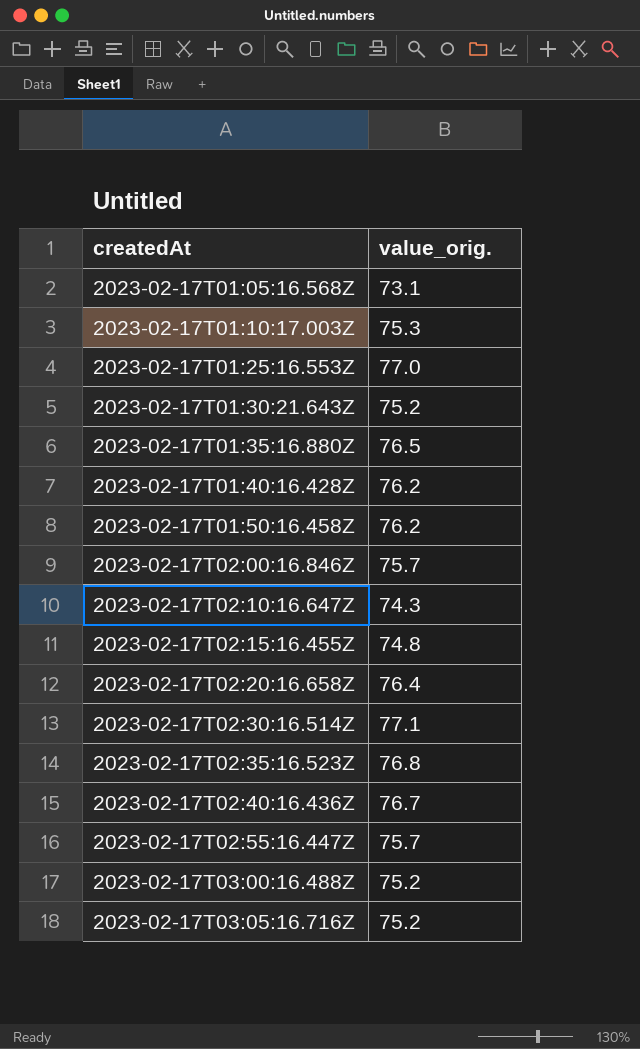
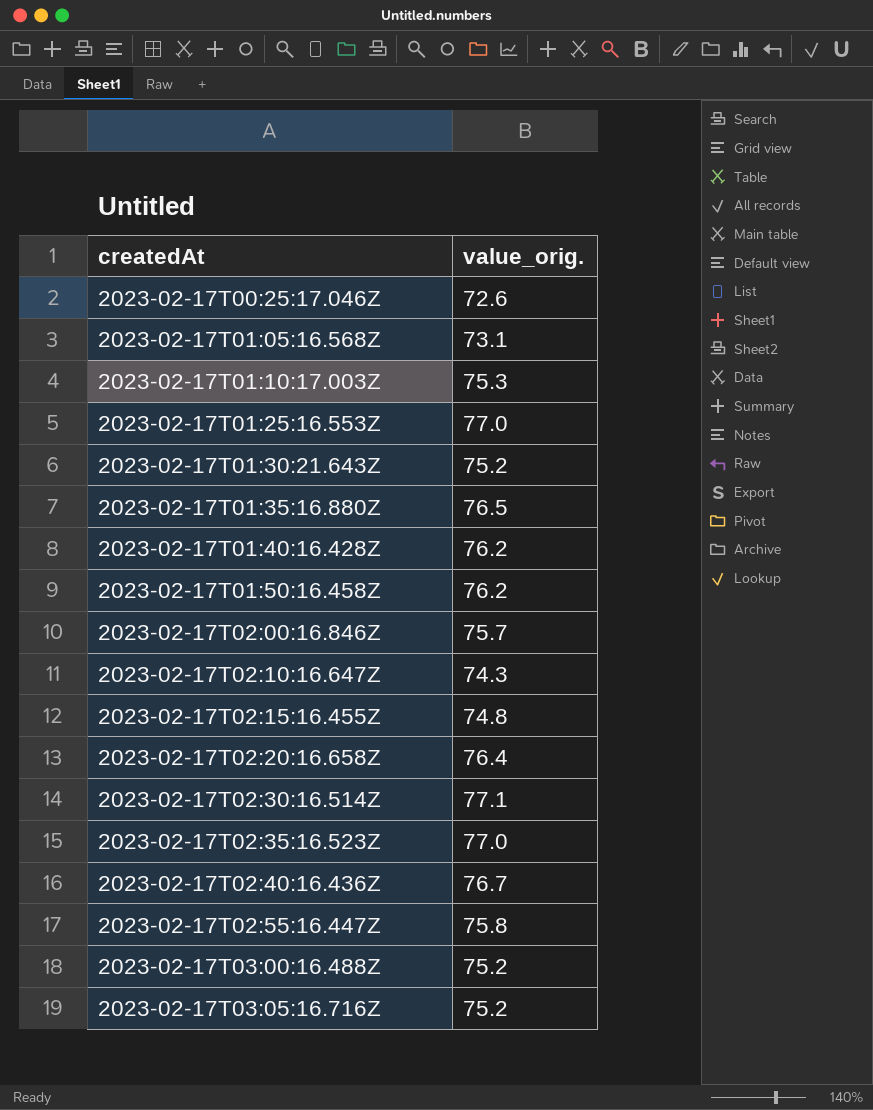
row 2023-02-17T00:25:17.046Z: none -> 72.6
2023-02-17T02:35:16.523Z | value_orig.: 76.8 -> 77.0
2023-02-17T02:55:16.447Z | value_orig.: 75.7 -> 75.8

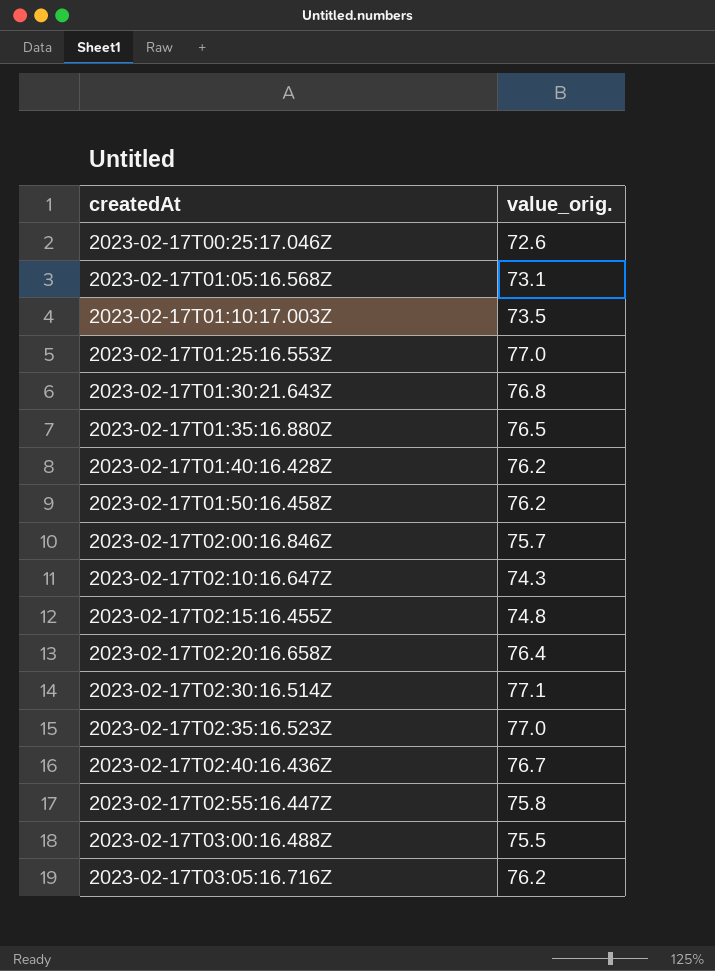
2023-02-17T01:10:17.003Z | value_orig.: 75.3 -> 73.5
2023-02-17T01:30:21.643Z | value_orig.: 75.2 -> 76.8
2023-02-17T03:00:16.488Z | value_orig.: 75.2 -> 75.5
2023-02-17T03:05:16.716Z | value_orig.: 75.2 -> 76.2

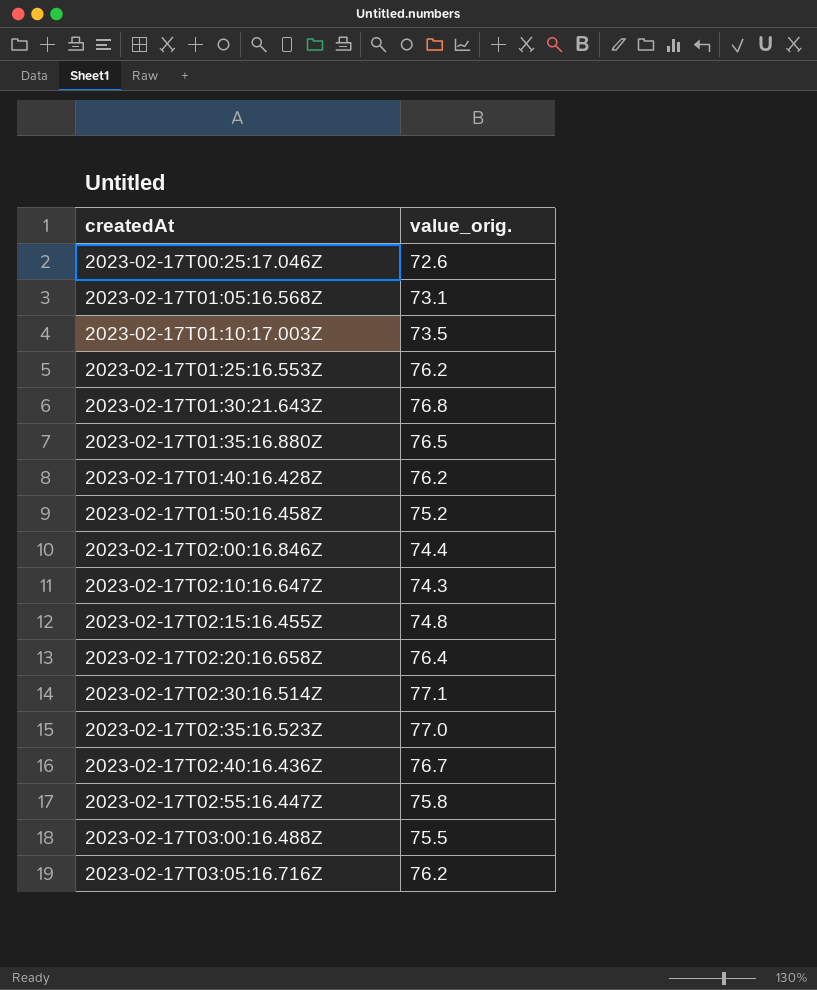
2023-02-17T01:25:16.553Z | value_orig.: 77.0 -> 76.2
2023-02-17T01:50:16.458Z | value_orig.: 76.2 -> 75.2
2023-02-17T02:00:16.846Z | value_orig.: 75.7 -> 74.4

